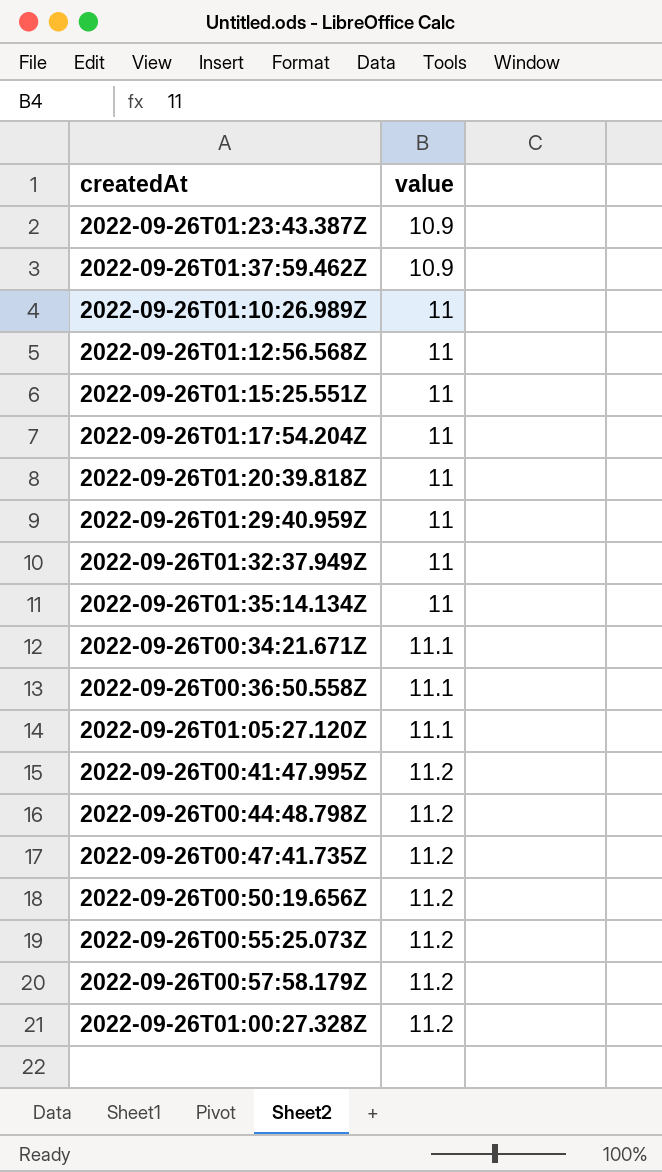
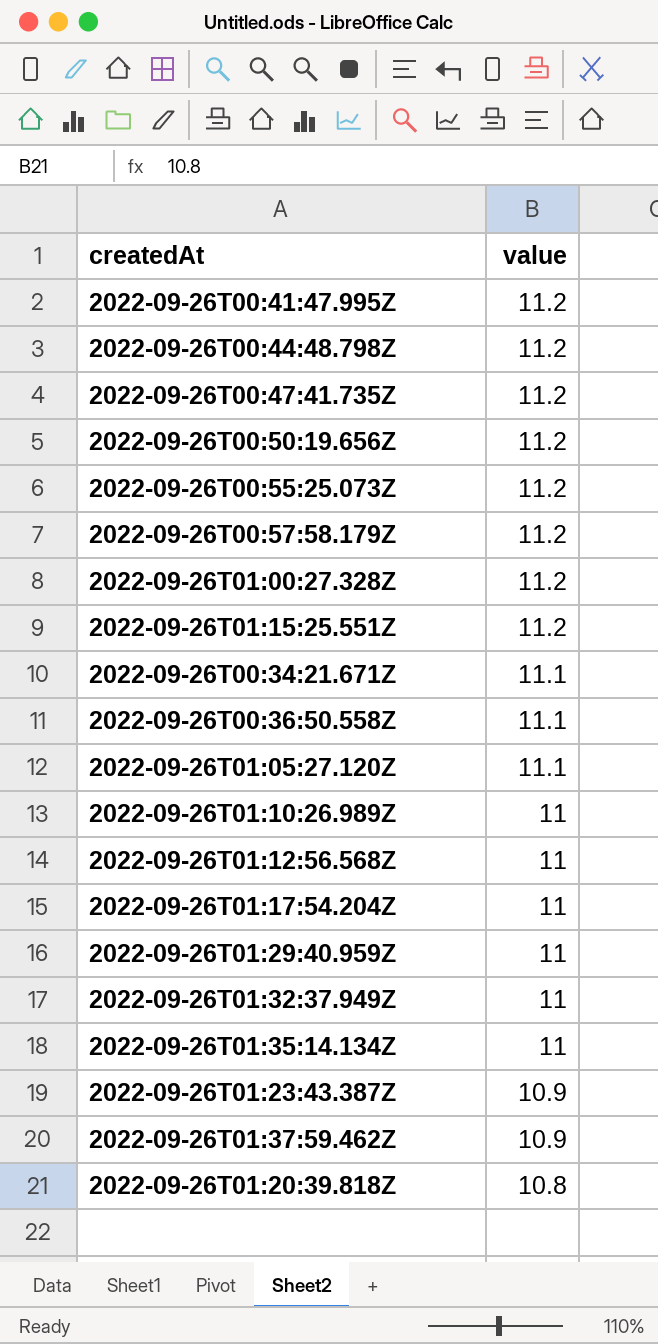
row order: value ascending -> value descending
2022-09-26T01:15:25.551Z | value: 11 -> 11.2
2022-09-26T01:20:39.818Z | value: 11 -> 10.8

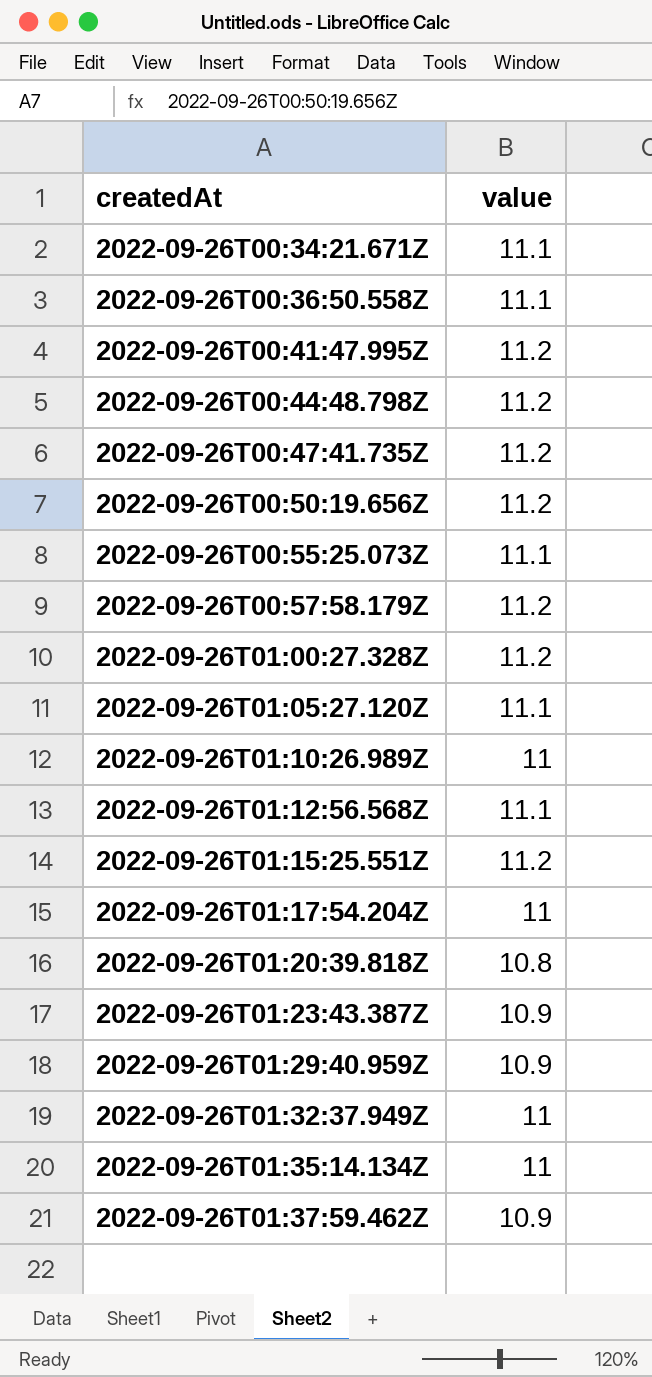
row order: value descending -> createdAt ascending
2022-09-26T00:55:25.073Z | value: 11.2 -> 11.1
2022-09-26T01:12:56.568Z | value: 11 -> 11.1
2022-09-26T01:29:40.959Z | value: 11 -> 10.9

